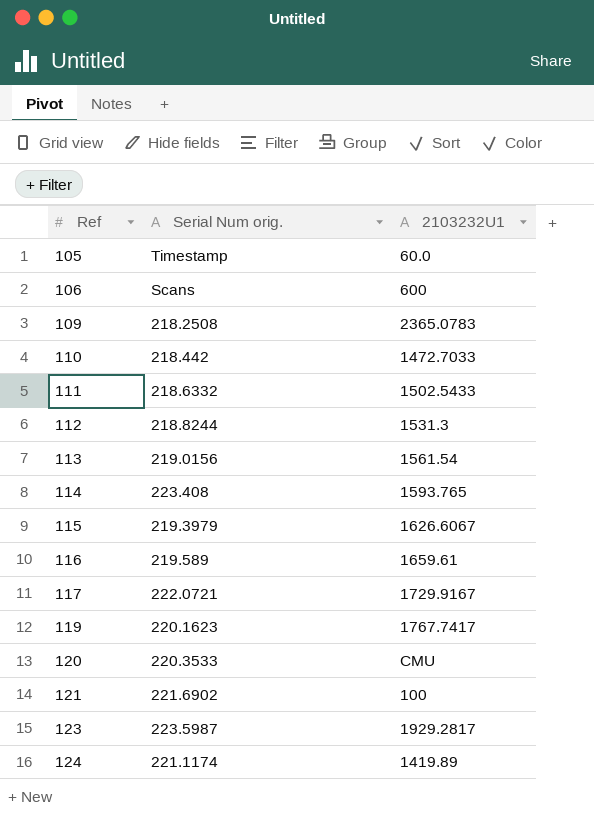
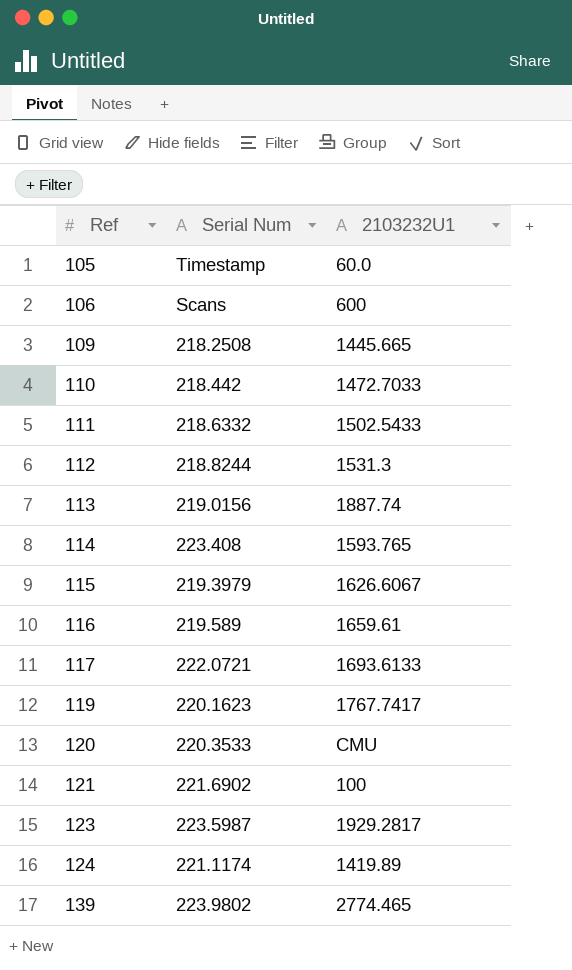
column name: Serial Num orig. -> Serial Num
109 | 2103232U1: 2365.0783 -> 1445.665
113 | 2103232U1: 1561.54 -> 1887.74
117 | 2103232U1: 1729.9167 -> 1693.6133
row 139: none -> 223.9802 | 2774.465

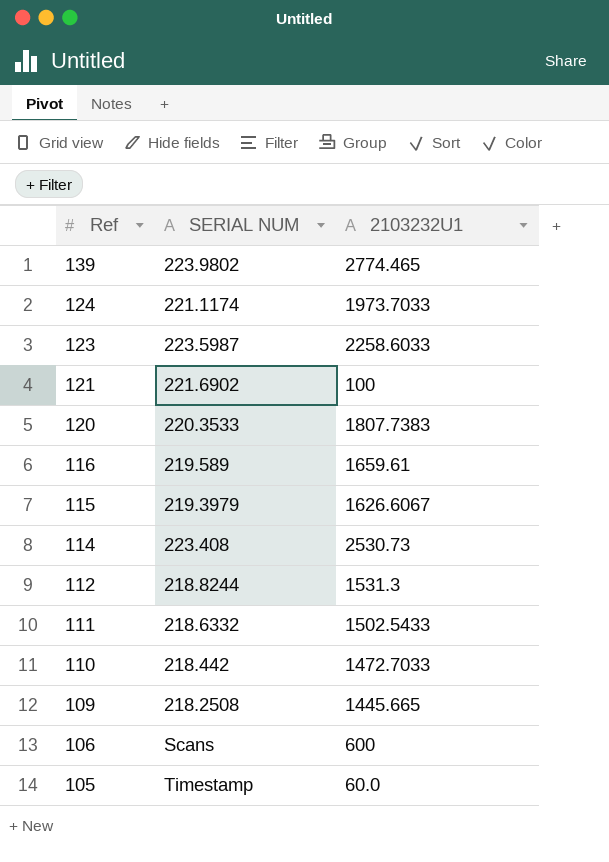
row order: Ref ascending -> Ref descending
column name: Serial Num -> SERIAL NUM
row 113: 219.0156 | 1887.74 -> none
row 117: 222.0721 | 1693.6133 -> none
row 119: 220.1623 | 1767.7417 -> none
124 | 2103232U1: 1419.89 -> 1973.7033
123 | 2103232U1: 1929.2817 -> 2258.6033
120 | 2103232U1: CMU -> 1807.7383
114 | 2103232U1: 1593.765 -> 2530.73

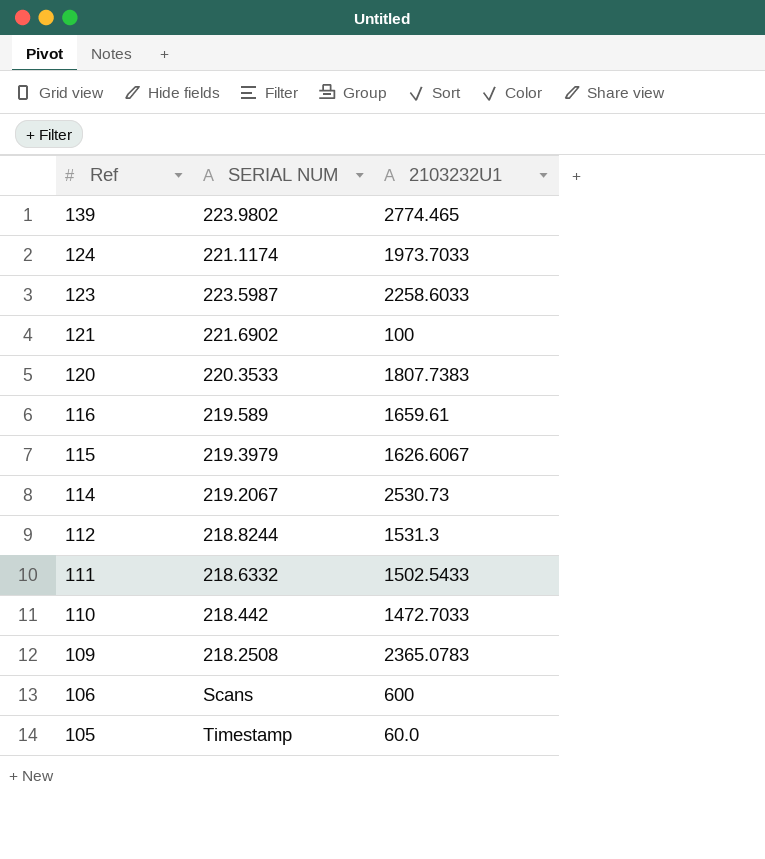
114 | SERIAL NUM: 223.408 -> 219.2067
109 | 2103232U1: 1445.665 -> 2365.0783

